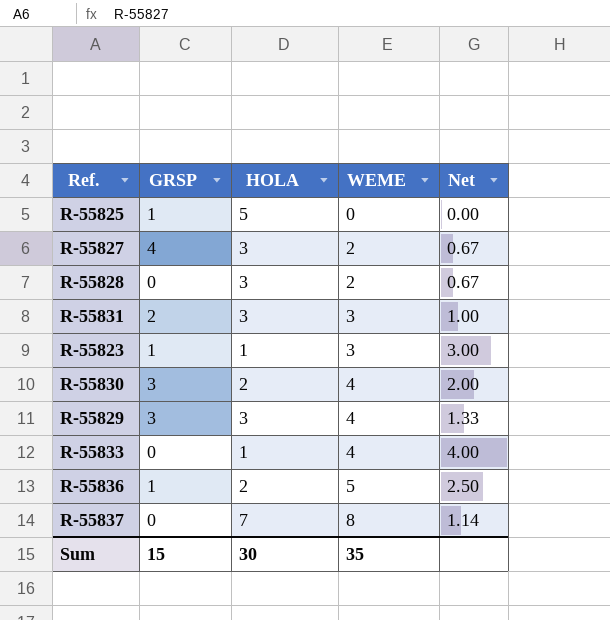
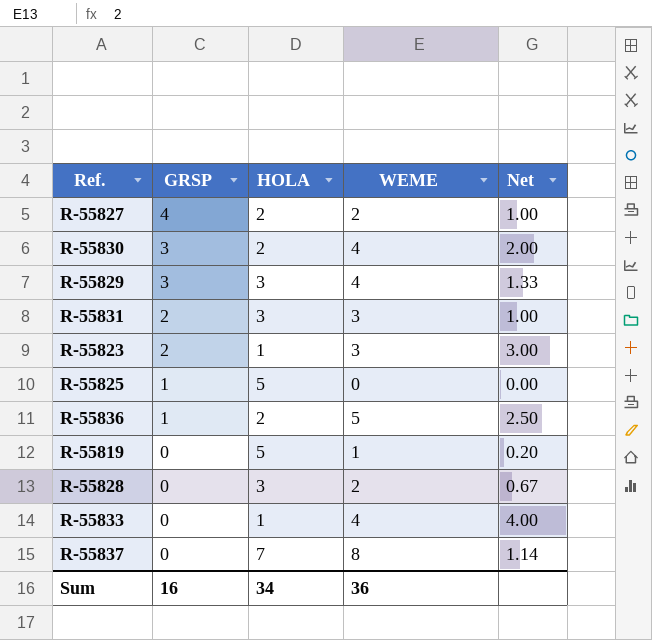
row order: WEME ascending -> GRSP descending
R-55827 | HOLA: 3 -> 2
R-55827 | Net: 0.67 -> 1.00
R-55823 | GRSP: 1 -> 2
row R-55819: none -> 0 | 5 | 1 | 0.20
Sum | GRSP: 15 -> 16
Sum | HOLA: 30 -> 34
Sum | WEME: 35 -> 36

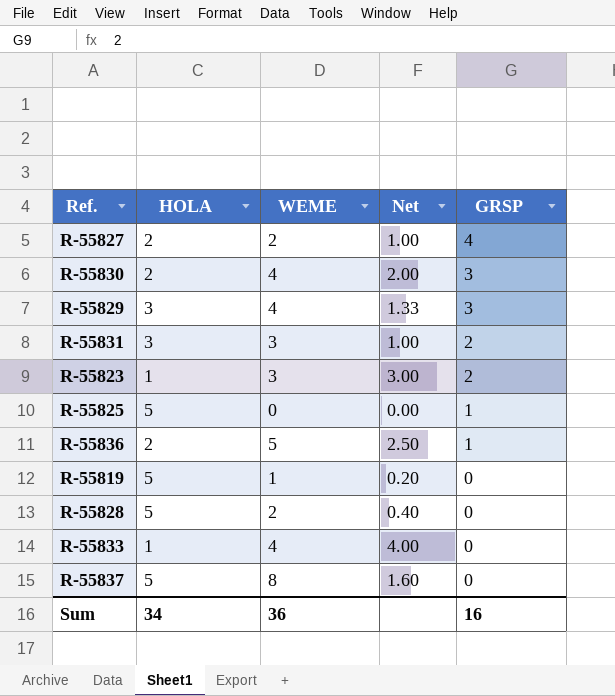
column GRSP | position: 2 -> 5
R-55828 | HOLA: 3 -> 5
R-55828 | Net: 0.67 -> 0.40
R-55837 | HOLA: 7 -> 5
R-55837 | Net: 1.14 -> 1.60

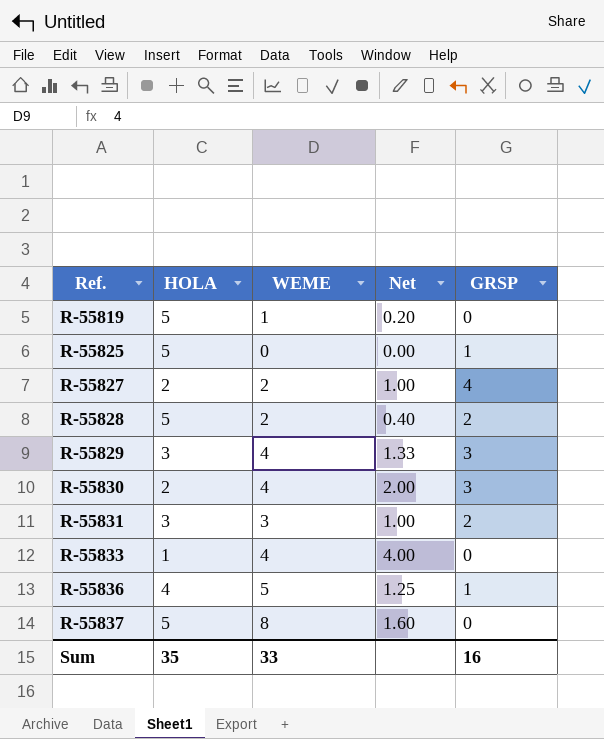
row order: GRSP descending -> Ref. ascending
row R-55823: 1 | 3 | 3.00 | 2 -> none
R-55828 | GRSP: 0 -> 2
R-55836 | HOLA: 2 -> 4
R-55836 | Net: 2.50 -> 1.25
Sum | HOLA: 34 -> 35
Sum | WEME: 36 -> 33

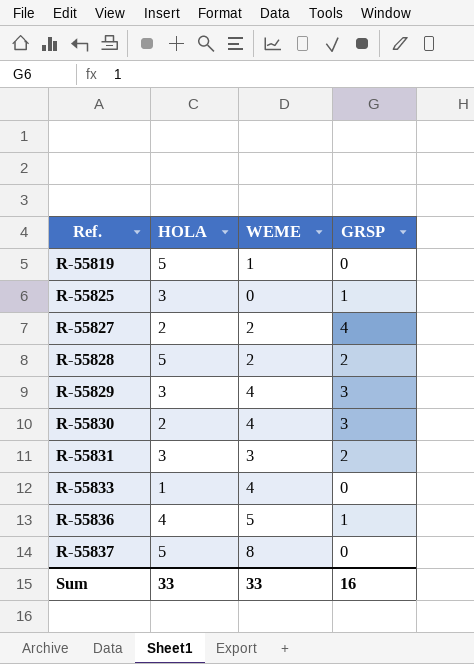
column Net | formula: [WEME] / [HOLA] -> none
R-55825 | HOLA: 5 -> 3
Sum | HOLA: 35 -> 33

